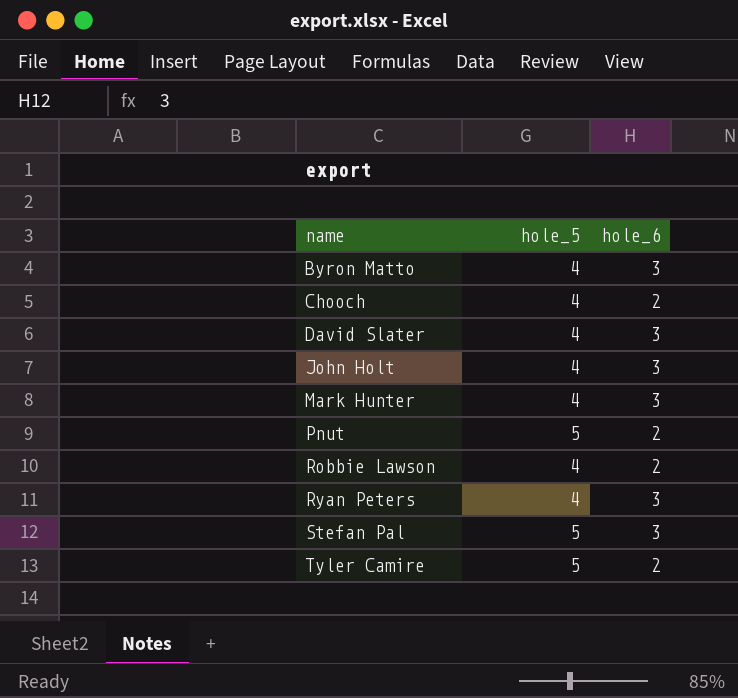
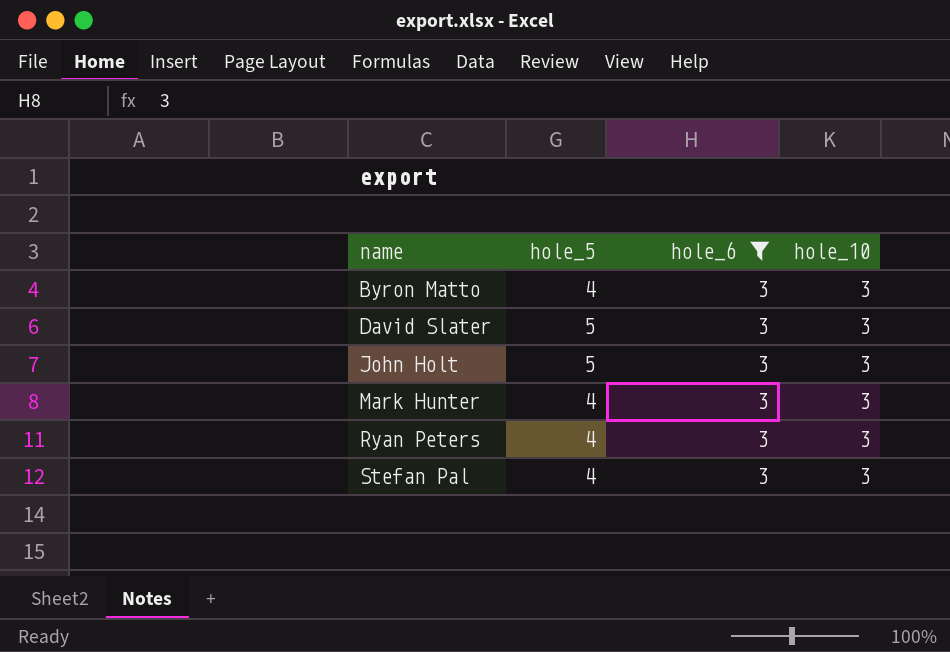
filter: none -> hole_6 = 3
column hole_10 | position: none -> 4
David Slater | hole_5: 4 -> 5
John Holt | hole_5: 4 -> 5
Stefan Pal | hole_5: 5 -> 4

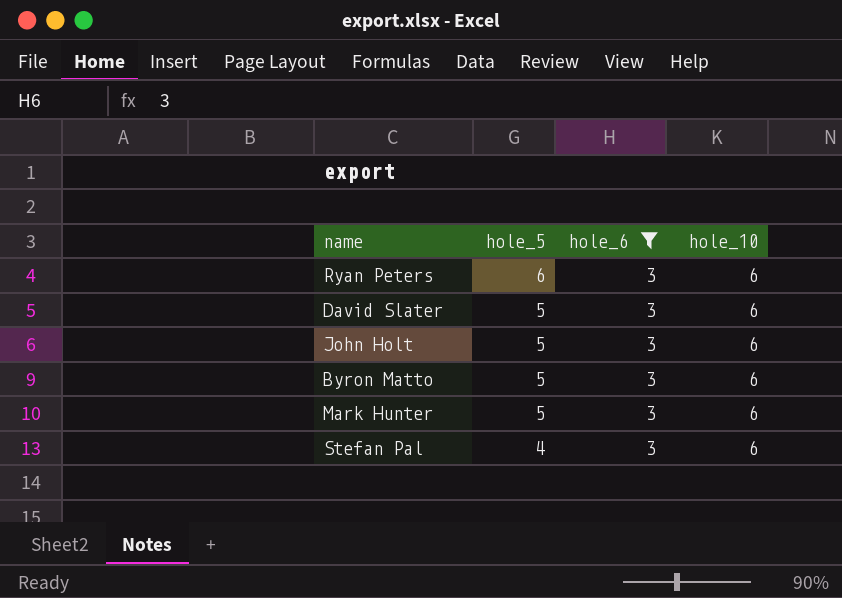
row order: name ascending -> hole_5 descending
Ryan Peters | hole_5: 4 -> 6
Ryan Peters | hole_10: 3 -> 6
David Slater | hole_10: 3 -> 6
John Holt | hole_10: 3 -> 6
Byron Matto | hole_5: 4 -> 5
Byron Matto | hole_10: 3 -> 6
Mark Hunter | hole_5: 4 -> 5
Mark Hunter | hole_10: 3 -> 6
Stefan Pal | hole_10: 3 -> 6

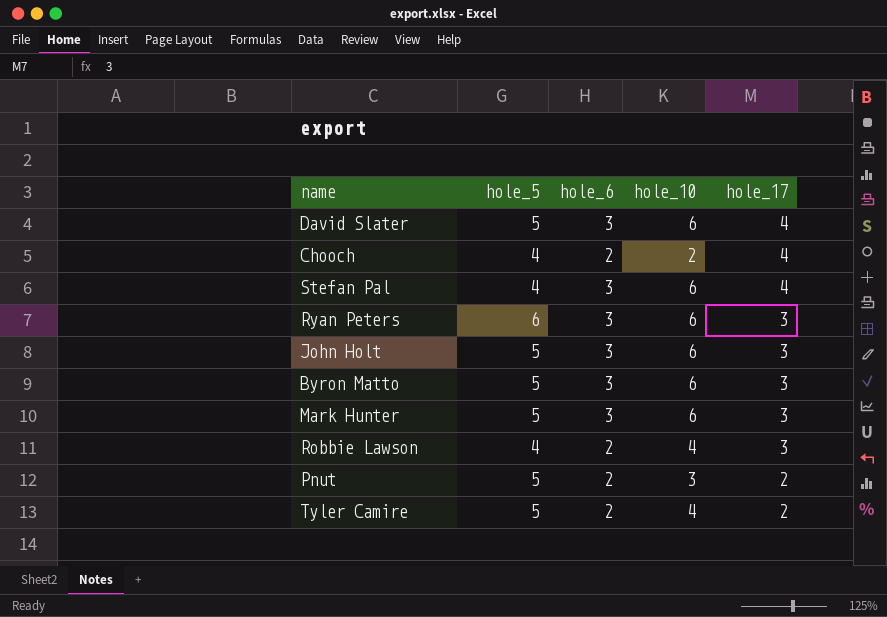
filter: hole_6 = 3 -> none
row order: hole_5 descending -> hole_17 descending
column hole_17 | position: none -> 5

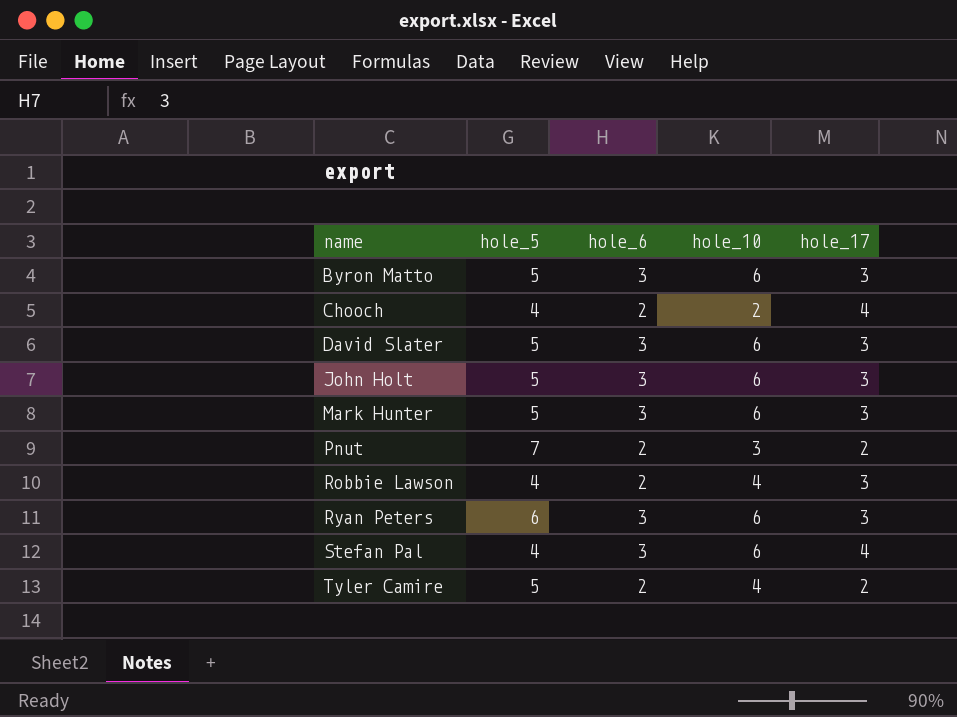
row order: hole_17 descending -> name ascending
David Slater | hole_17: 4 -> 3
Pnut | hole_5: 5 -> 7

